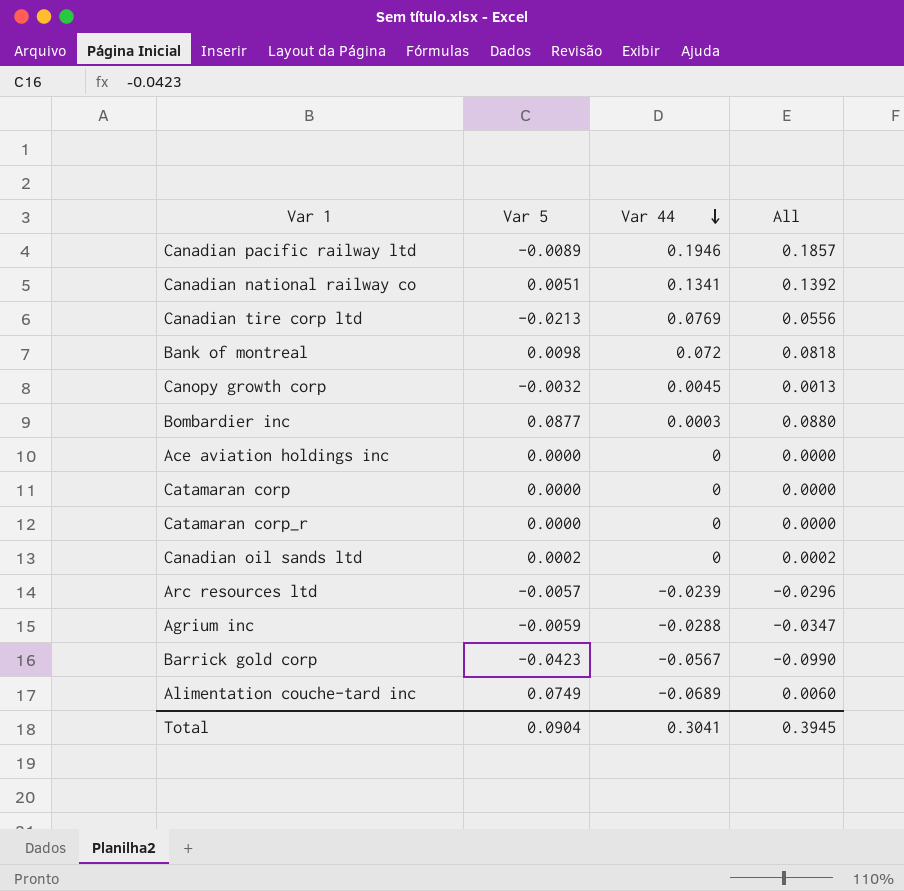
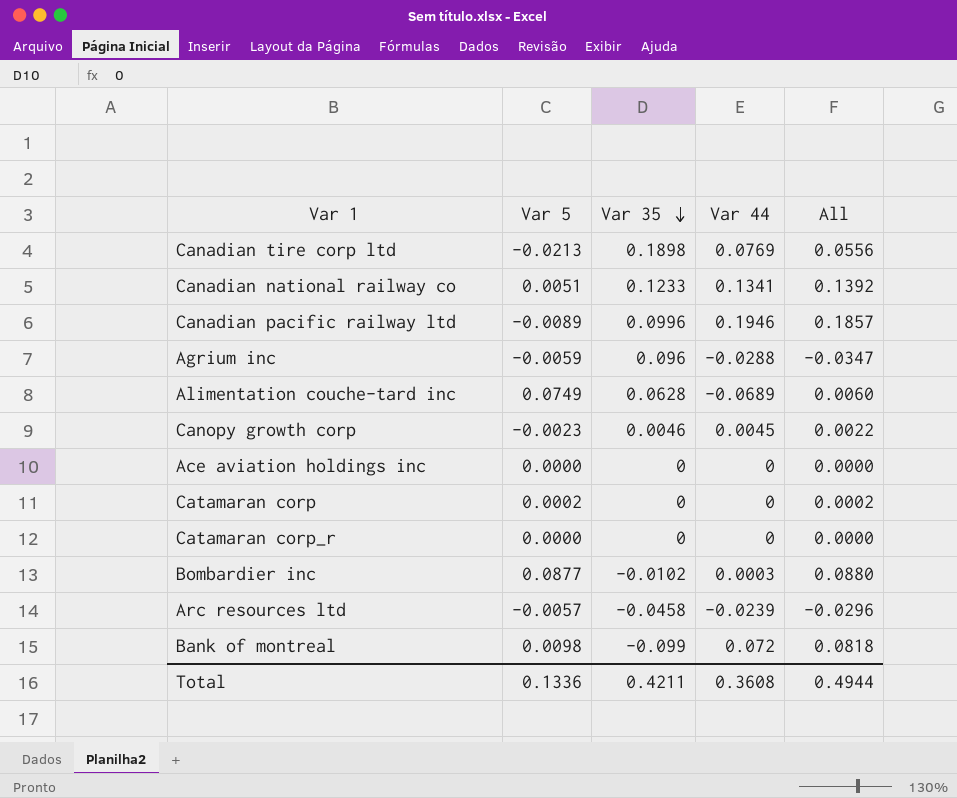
row order: Var 44 descending -> Var 35 descending
column Var 35 | position: none -> 3
row Canadian oil sands ltd: 0.0002 | 0 | 0.0002 -> none
row Barrick gold corp: -0.0423 | -0.0567 | -0.0990 -> none
Canopy growth corp | Var 5: -0.0032 -> -0.0023
Canopy growth corp | All: 0.0013 -> 0.0022
Catamaran corp | Var 5: 0.0000 -> 0.0002
Catamaran corp | All: 0.0000 -> 0.0002
Total | Var 5: 0.0904 -> 0.1336
Total | Var 44: 0.3041 -> 0.3608
Total | All: 0.3945 -> 0.4944

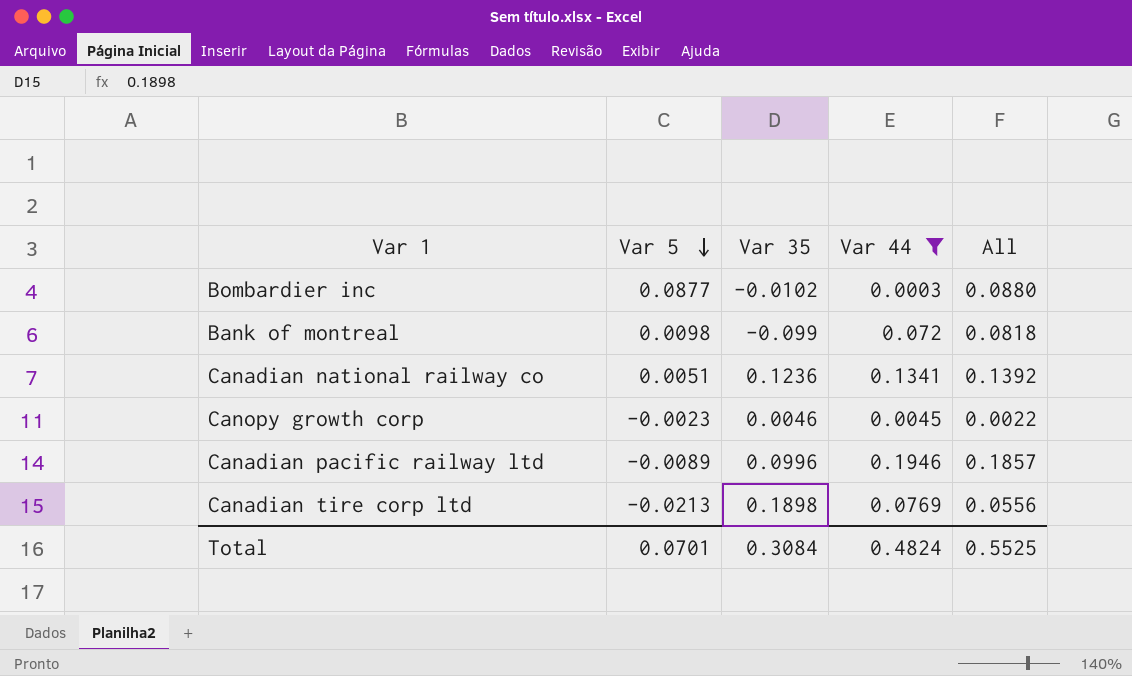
filter: none -> Var 44 >= 0.0003
row order: Var 35 descending -> Var 5 descending
Canadian national railway co | Var 35: 0.1233 -> 0.1236
Total | Var 5: 0.1336 -> 0.0701
Total | Var 35: 0.4211 -> 0.3084
Total | Var 44: 0.3608 -> 0.4824
Total | All: 0.4944 -> 0.5525

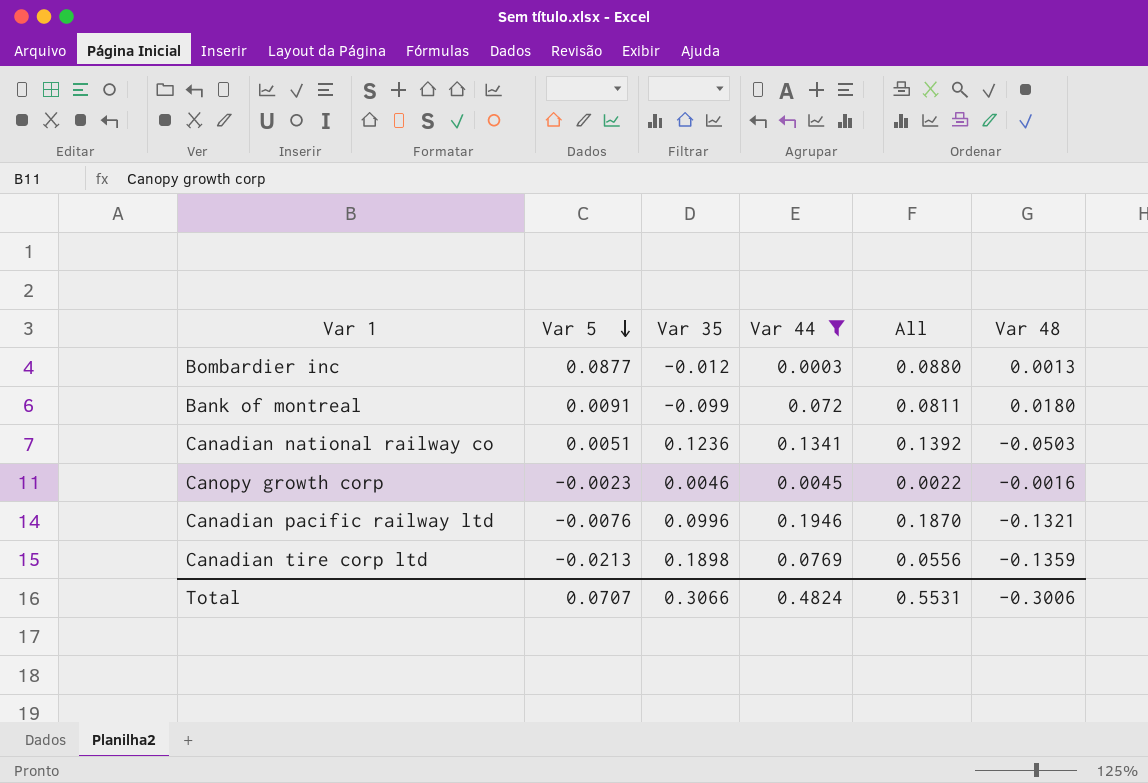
column Var 48 | position: none -> 6
Bombardier inc | Var 35: -0.0102 -> -0.012
Bank of montreal | Var 5: 0.0098 -> 0.0091
Bank of montreal | All: 0.0818 -> 0.0811
Canadian pacific railway ltd | Var 5: -0.0089 -> -0.0076
Canadian pacific railway ltd | All: 0.1857 -> 0.1870
Total | Var 5: 0.0701 -> 0.0707
Total | Var 35: 0.3084 -> 0.3066
Total | All: 0.5525 -> 0.5531

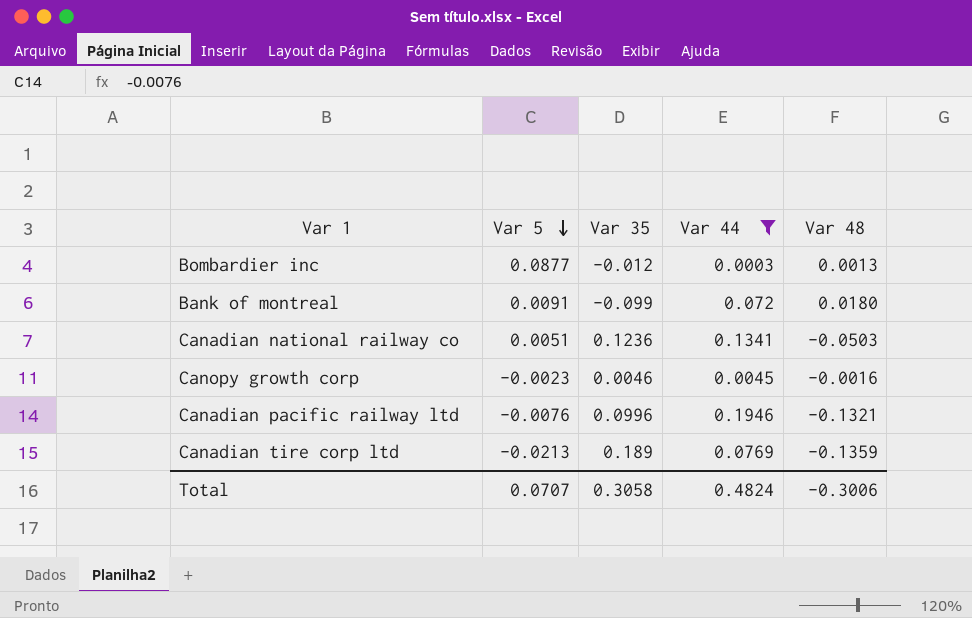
column All | formula: [Var 5] + [Var 44] -> none
Canadian tire corp ltd | Var 35: 0.1898 -> 0.189
Total | Var 35: 0.3066 -> 0.3058

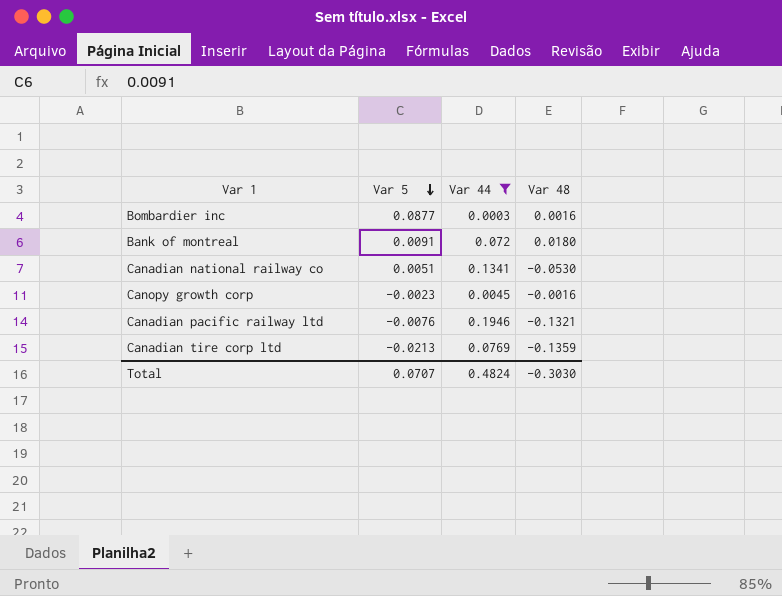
column Var 35 | position: 3 -> none
Bombardier inc | Var 48: 0.0013 -> 0.0016
Canadian national railway co | Var 48: -0.0503 -> -0.0530
Total | Var 48: -0.3006 -> -0.3030

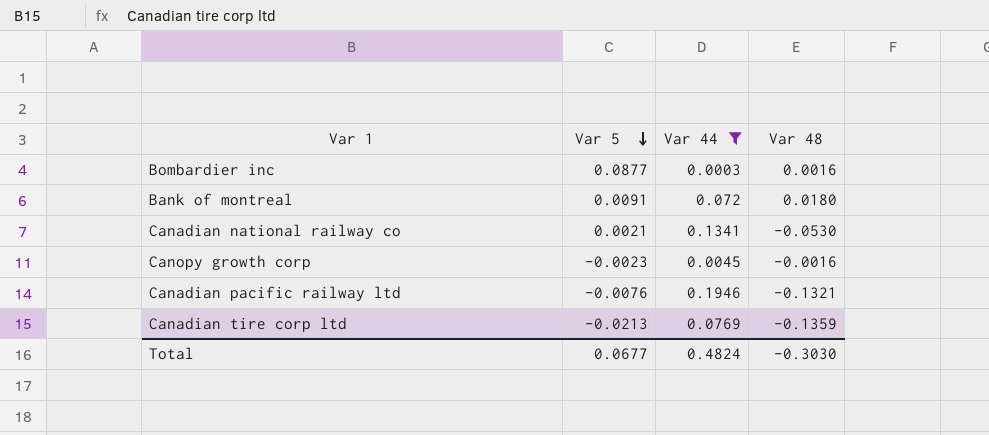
Canadian national railway co | Var 5: 0.0051 -> 0.0021
Total | Var 5: 0.0707 -> 0.0677

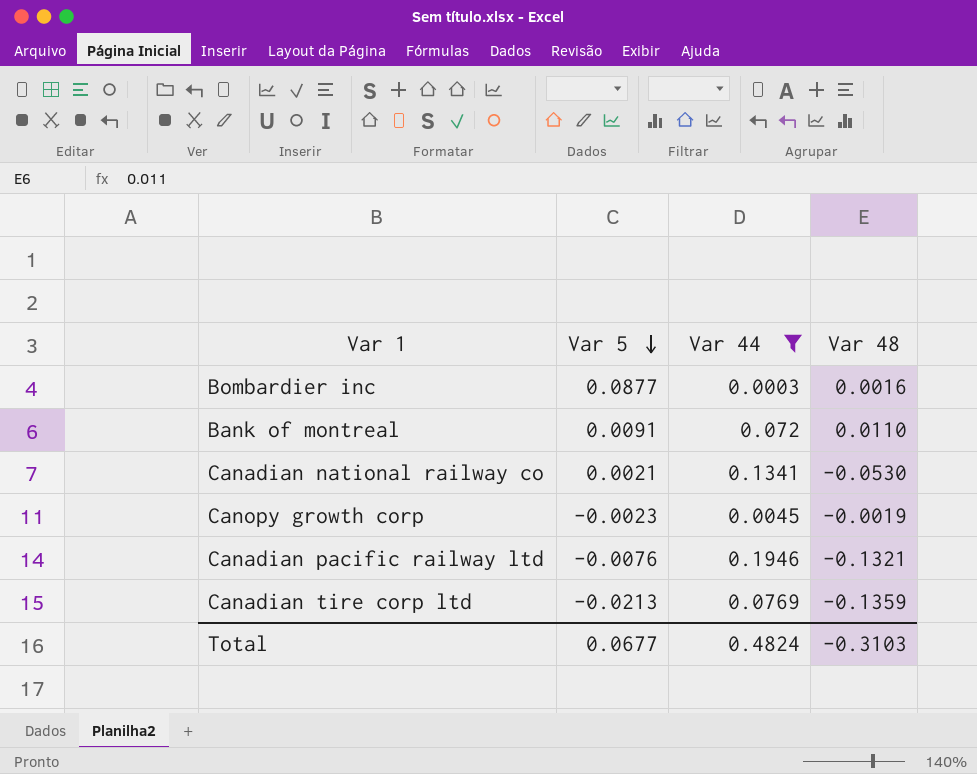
Bank of montreal | Var 48: 0.0180 -> 0.0110
Canopy growth corp | Var 48: -0.0016 -> -0.0019
Total | Var 48: -0.3030 -> -0.3103

